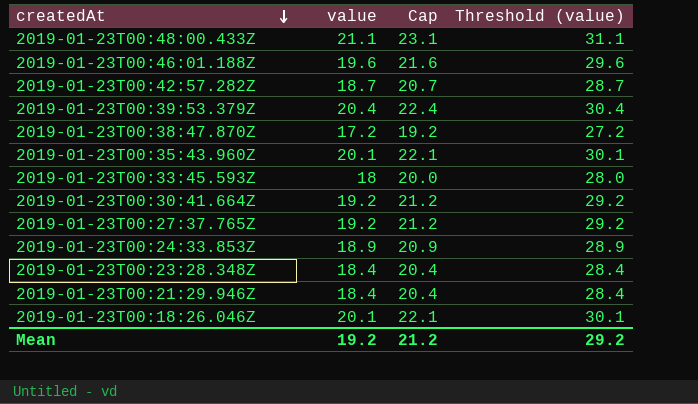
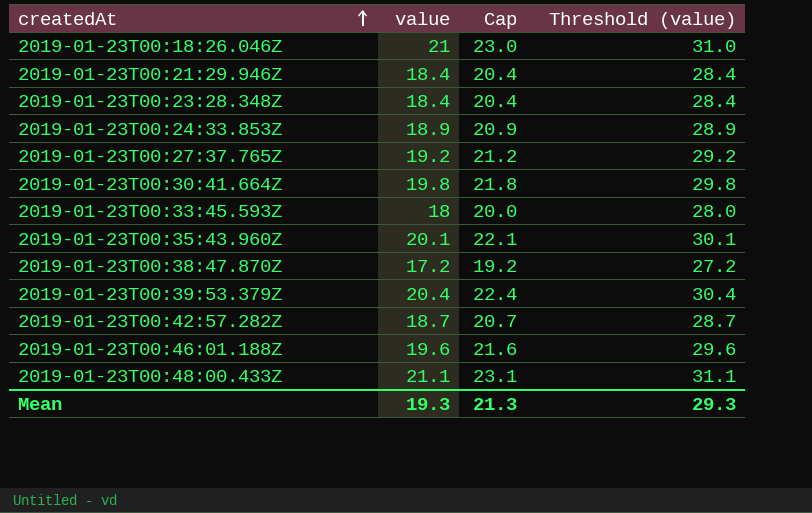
row order: createdAt descending -> createdAt ascending
2019-01-23T00:18:26.046Z | value: 20.1 -> 21
2019-01-23T00:18:26.046Z | Cap: 22.1 -> 23.0
2019-01-23T00:18:26.046Z | Threshold (value): 30.1 -> 31.0
2019-01-23T00:30:41.664Z | value: 19.2 -> 19.8
2019-01-23T00:30:41.664Z | Cap: 21.2 -> 21.8
2019-01-23T00:30:41.664Z | Threshold (value): 29.2 -> 29.8
Mean | value: 19.2 -> 19.3
Mean | Cap: 21.2 -> 21.3
Mean | Threshold (value): 29.2 -> 29.3

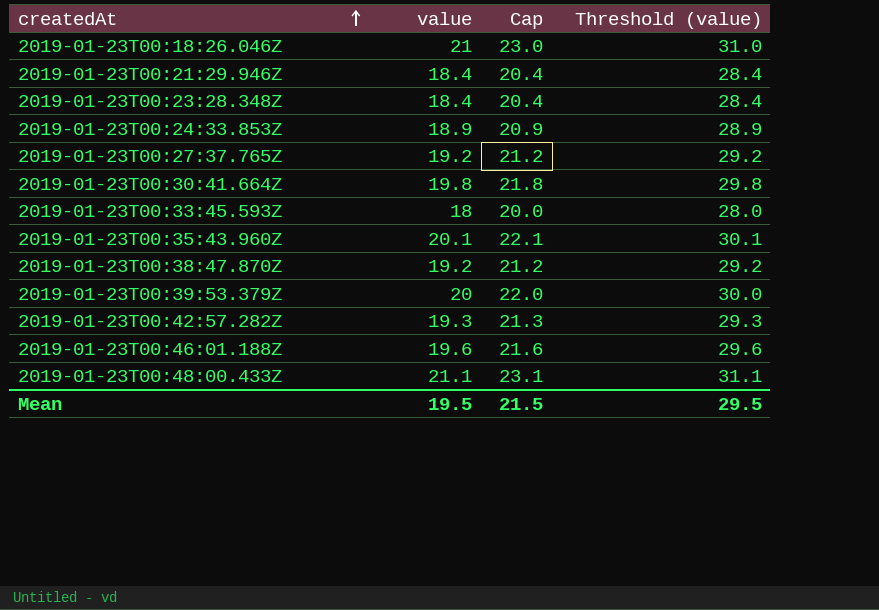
2019-01-23T00:38:47.870Z | value: 17.2 -> 19.2
2019-01-23T00:38:47.870Z | Cap: 19.2 -> 21.2
2019-01-23T00:38:47.870Z | Threshold (value): 27.2 -> 29.2
2019-01-23T00:39:53.379Z | value: 20.4 -> 20
2019-01-23T00:39:53.379Z | Cap: 22.4 -> 22.0
2019-01-23T00:39:53.379Z | Threshold (value): 30.4 -> 30.0
2019-01-23T00:42:57.282Z | value: 18.7 -> 19.3
2019-01-23T00:42:57.282Z | Cap: 20.7 -> 21.3
2019-01-23T00:42:57.282Z | Threshold (value): 28.7 -> 29.3
Mean | value: 19.3 -> 19.5
Mean | Cap: 21.3 -> 21.5
Mean | Threshold (value): 29.3 -> 29.5

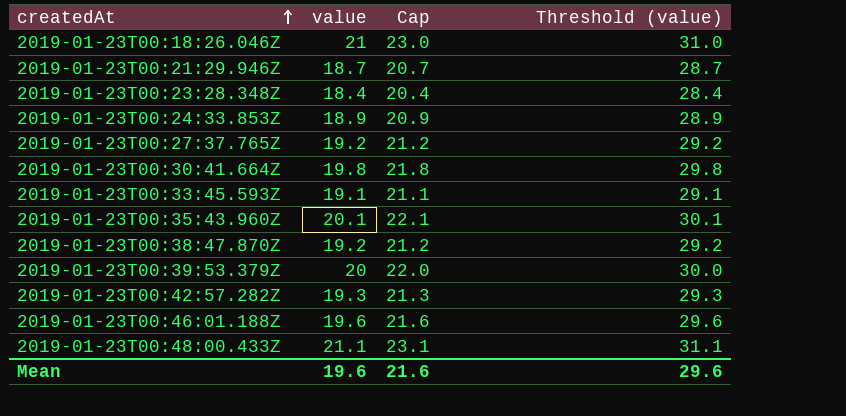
2019-01-23T00:21:29.946Z | value: 18.4 -> 18.7
2019-01-23T00:21:29.946Z | Cap: 20.4 -> 20.7
2019-01-23T00:21:29.946Z | Threshold (value): 28.4 -> 28.7
2019-01-23T00:33:45.593Z | value: 18 -> 19.1
2019-01-23T00:33:45.593Z | Cap: 20.0 -> 21.1
2019-01-23T00:33:45.593Z | Threshold (value): 28.0 -> 29.1
Mean | value: 19.5 -> 19.6
Mean | Cap: 21.5 -> 21.6
Mean | Threshold (value): 29.5 -> 29.6

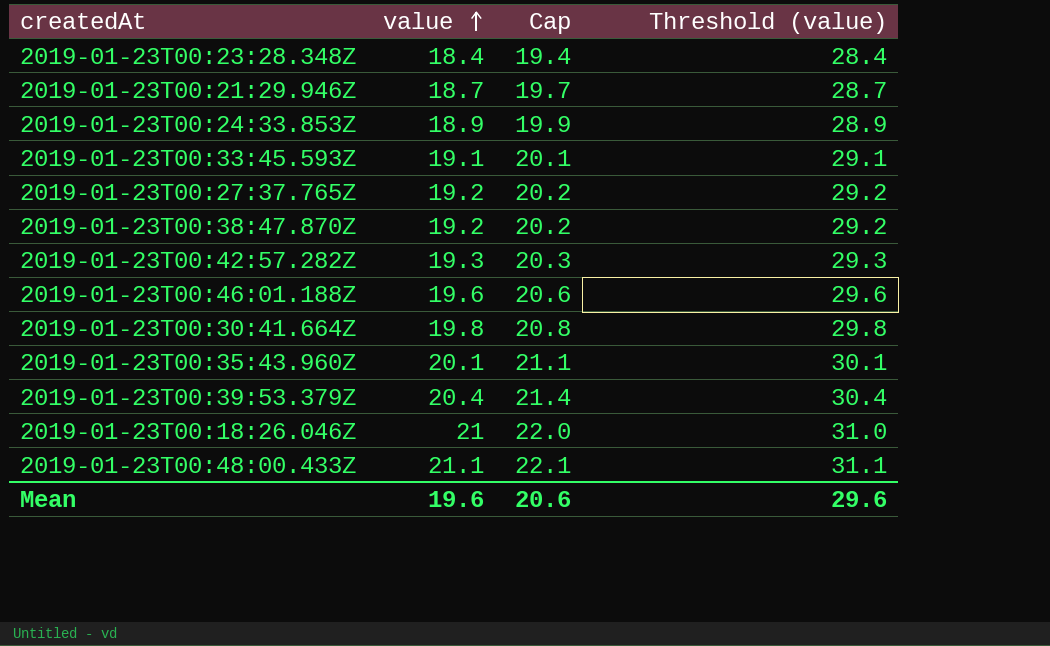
row order: createdAt ascending -> value ascending
column Cap | formula: [value] + 2 -> [value] + 1
2019-01-23T00:39:53.379Z | value: 20 -> 20.4
2019-01-23T00:39:53.379Z | Threshold (value): 30.0 -> 30.4
Mean | Cap: 21.6 -> 20.6

